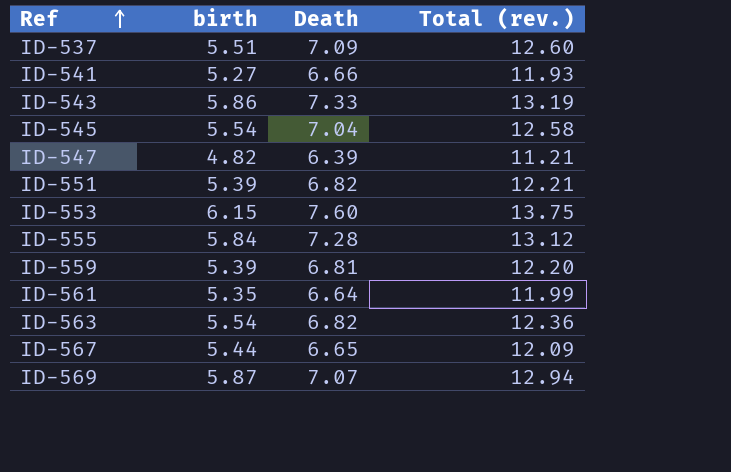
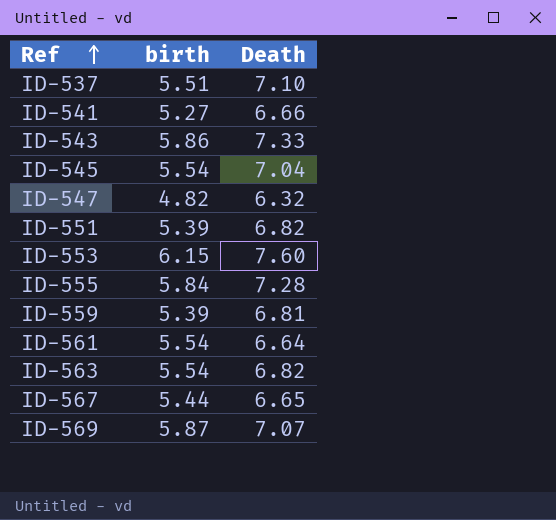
column Total (rev.) | formula: [birth] + [Death] -> none
ID-537 | Death: 7.09 -> 7.10
ID-547 | Death: 6.39 -> 6.32
ID-561 | birth: 5.35 -> 5.54

